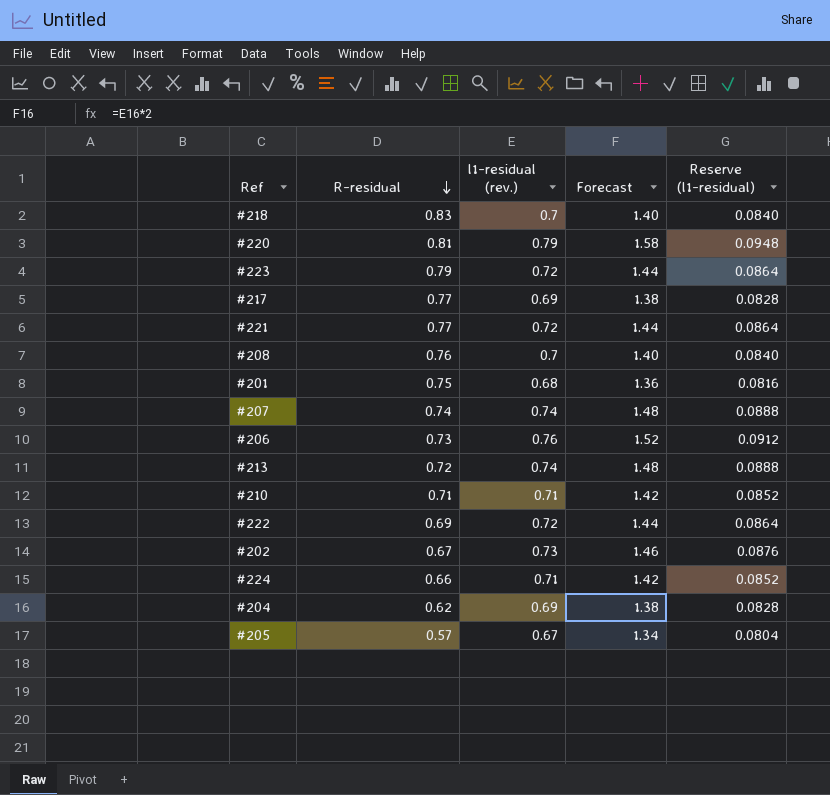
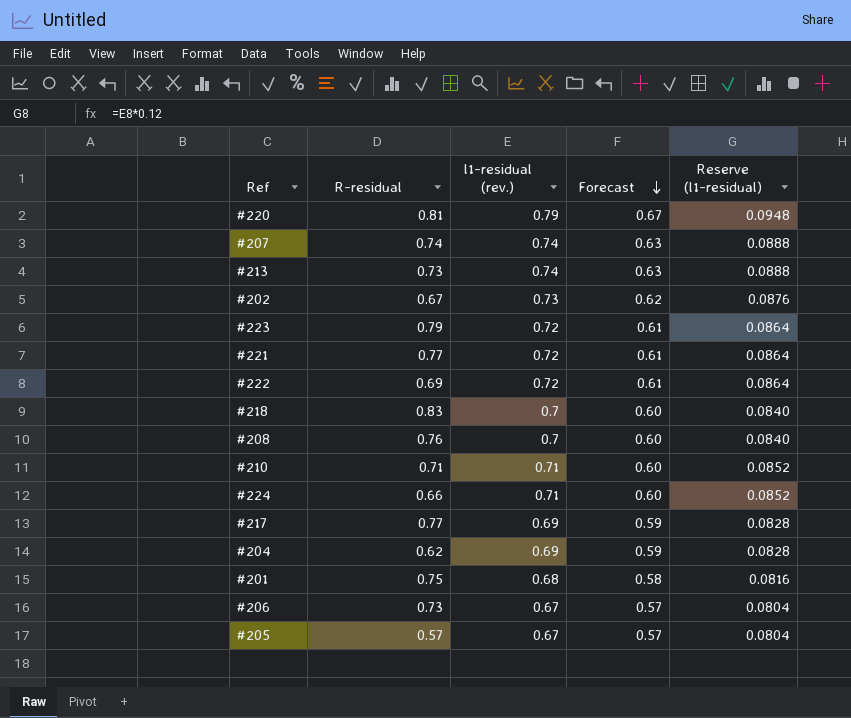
row order: R-residual descending -> Forecast descending
column Forecast | formula: [l1-residual (rev.)] * 2 -> [l1-residual (rev.)] * 0.85
#213 | R-residual: 0.72 -> 0.73
#206 | l1-residual (rev.): 0.76 -> 0.67
#206 | Reserve (l1-residual): 0.0912 -> 0.0804

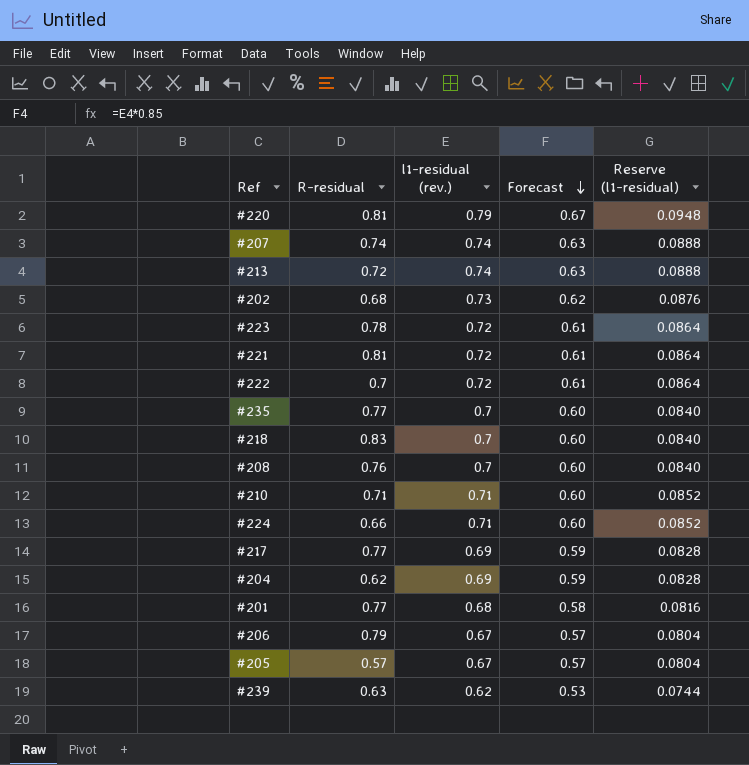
#213 | R-residual: 0.73 -> 0.72
#202 | R-residual: 0.67 -> 0.68
#223 | R-residual: 0.79 -> 0.78
#221 | R-residual: 0.77 -> 0.81
#222 | R-residual: 0.69 -> 0.7
row #235: none -> 0.77 | 0.7 | 0.60 | 0.0840
#201 | R-residual: 0.75 -> 0.77
#206 | R-residual: 0.73 -> 0.79
row #239: none -> 0.63 | 0.62 | 0.53 | 0.0744

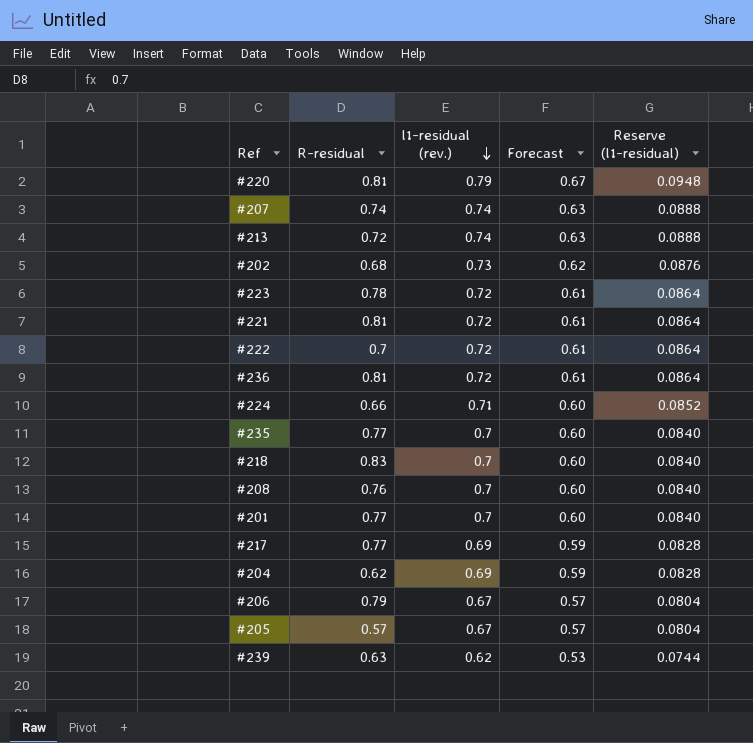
row order: Forecast descending -> l1-residual (rev.) descending
row #210: 0.71 | 0.71 | 0.60 | 0.0852 -> none
row #236: none -> 0.81 | 0.72 | 0.61 | 0.0864
#201 | l1-residual (rev.): 0.68 -> 0.7
#201 | Forecast: 0.58 -> 0.60
#201 | Reserve (l1-residual): 0.0816 -> 0.0840

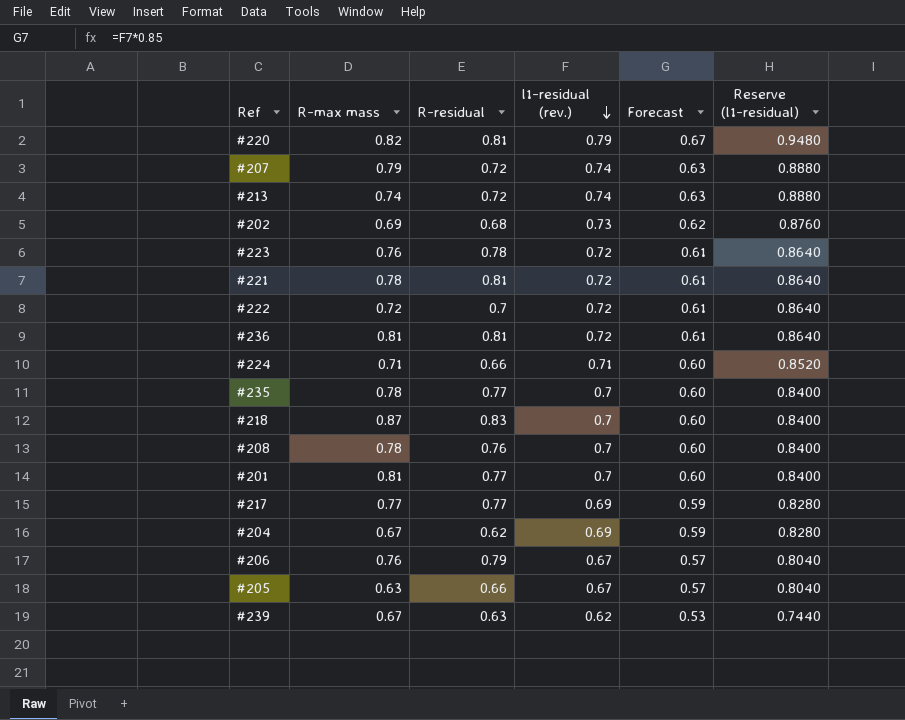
column R-max mass | position: none -> 2
column Reserve (l1-residual) | formula: [l1-residual (rev.)] * 0.12 -> [l1-residual (rev.)] * 1.2
#207 | R-residual: 0.74 -> 0.72
#205 | R-residual: 0.57 -> 0.66

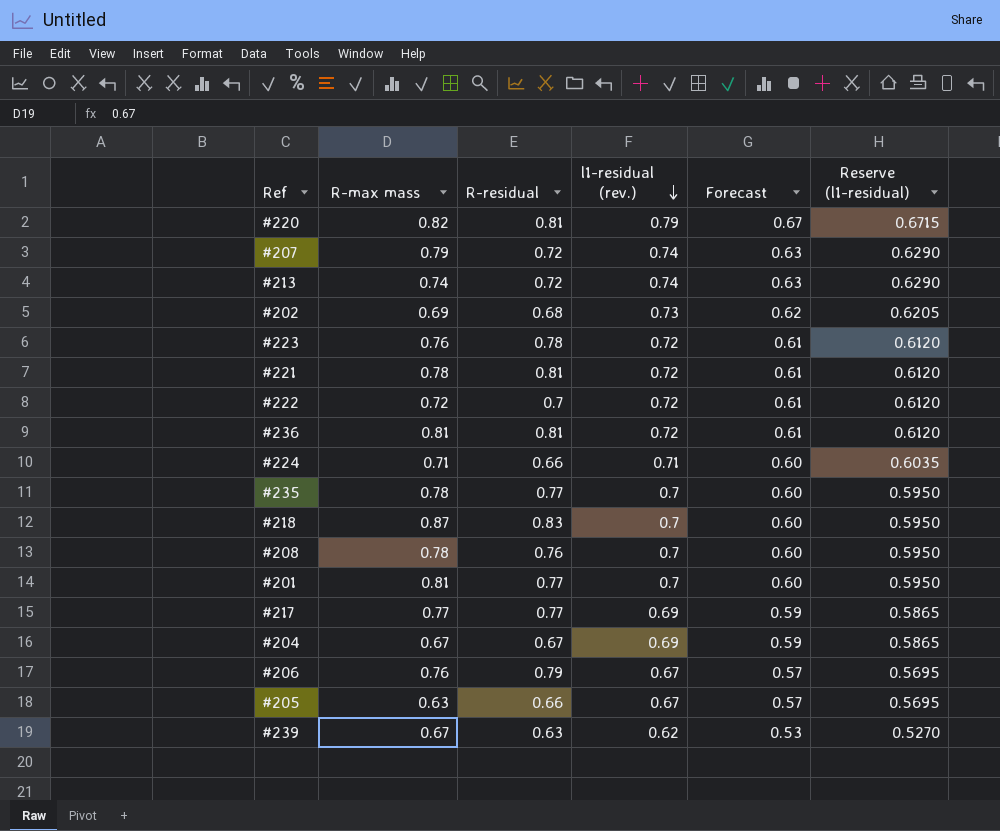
column Reserve (l1-residual) | formula: [l1-residual (rev.)] * 1.2 -> [l1-residual (rev.)] * 0.85
#204 | R-residual: 0.62 -> 0.67

